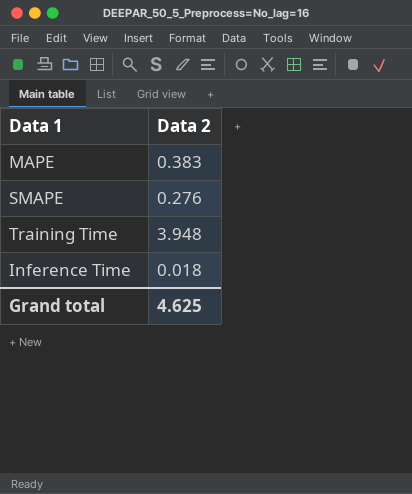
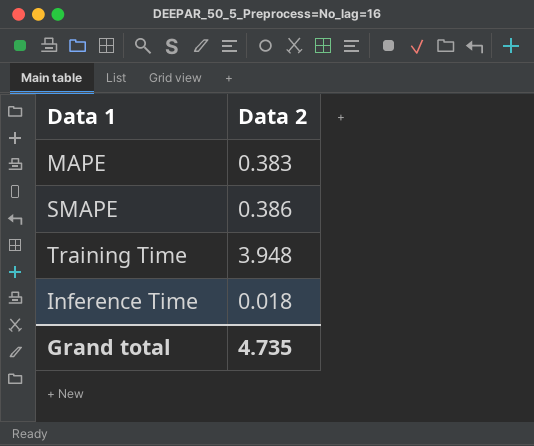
SMAPE | Data 2: 0.276 -> 0.386
Grand total | Data 2: 4.625 -> 4.735

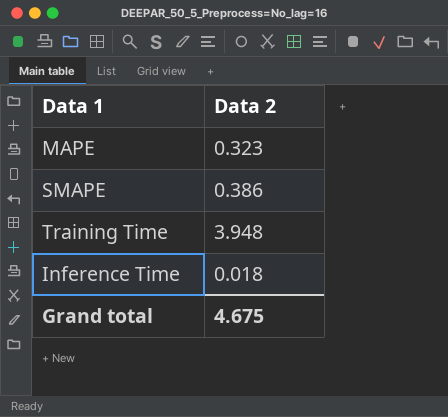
MAPE | Data 2: 0.383 -> 0.323
Grand total | Data 2: 4.735 -> 4.675

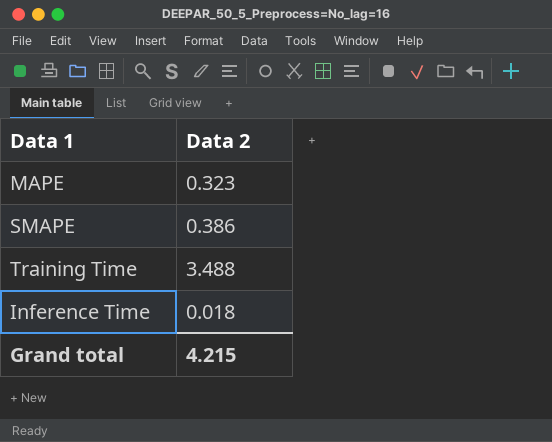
Training Time | Data 2: 3.948 -> 3.488
Grand total | Data 2: 4.675 -> 4.215

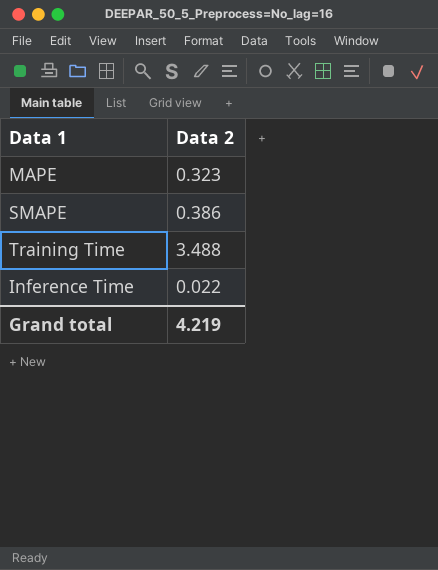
Inference Time | Data 2: 0.018 -> 0.022
Grand total | Data 2: 4.215 -> 4.219

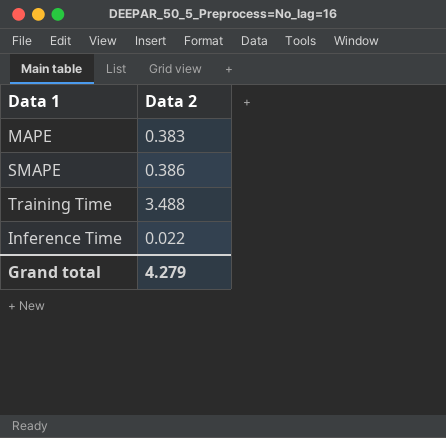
MAPE | Data 2: 0.323 -> 0.383
Grand total | Data 2: 4.219 -> 4.279

